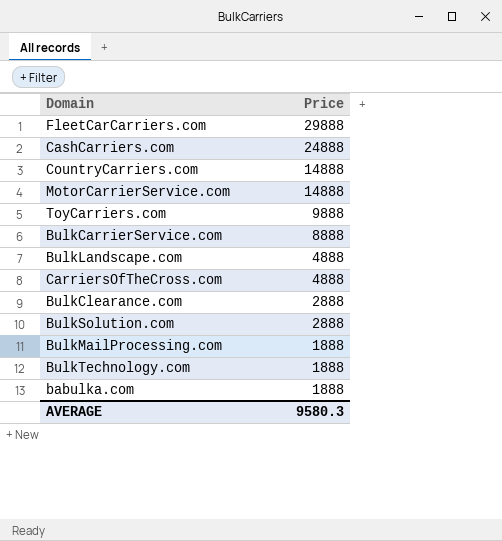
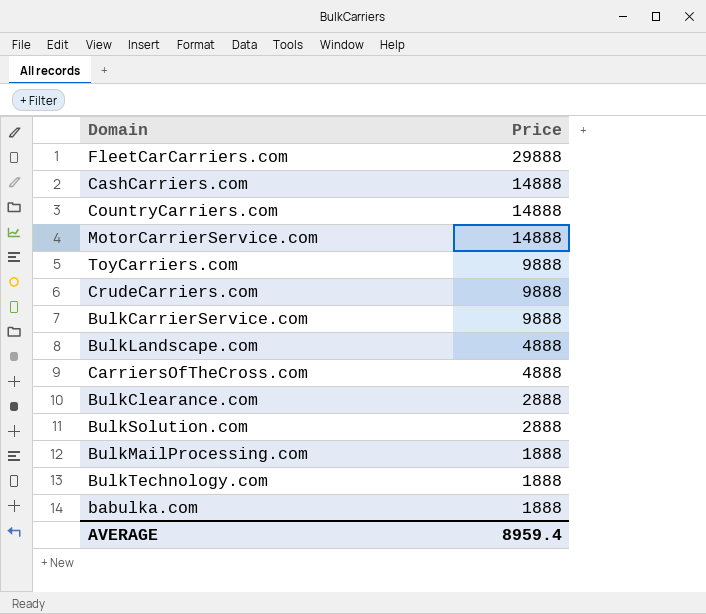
CashCarriers.com | Price: 24888 -> 14888
row CrudeCarriers.com: none -> 9888
BulkCarrierService.com | Price: 8888 -> 9888
AVERAGE | Price: 9580.3 -> 8959.4

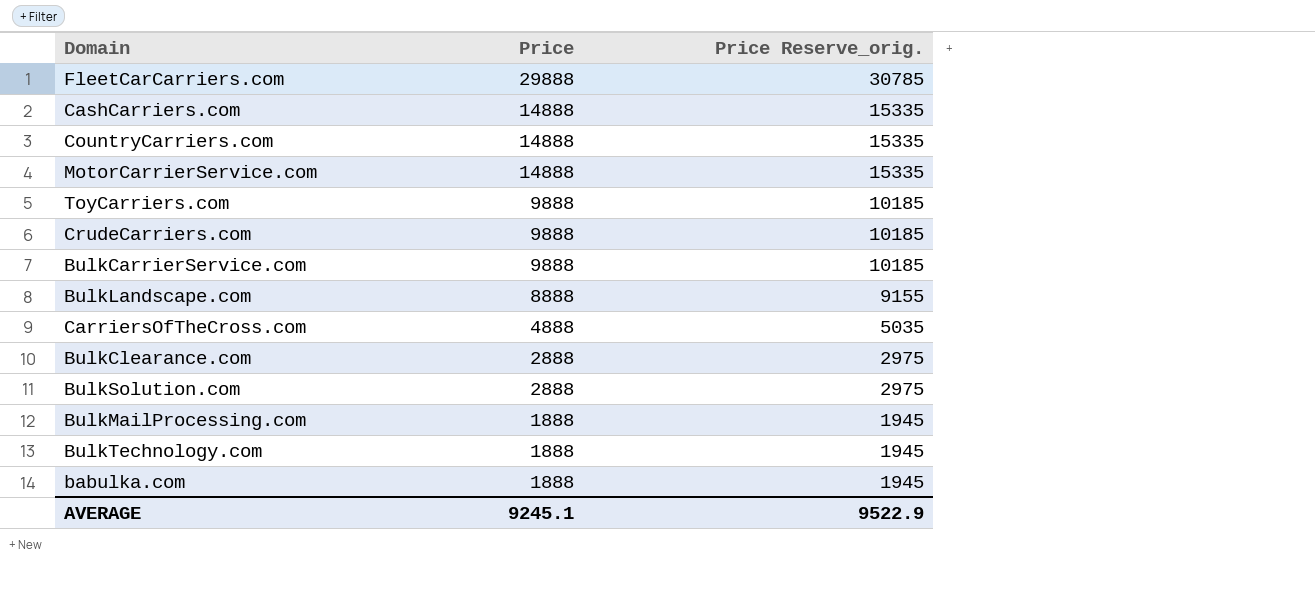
column Price Reserve_orig. | formula: none -> [Price] * 1.03
BulkLandscape.com | Price: 4888 -> 8888
AVERAGE | Price: 8959.4 -> 9245.1

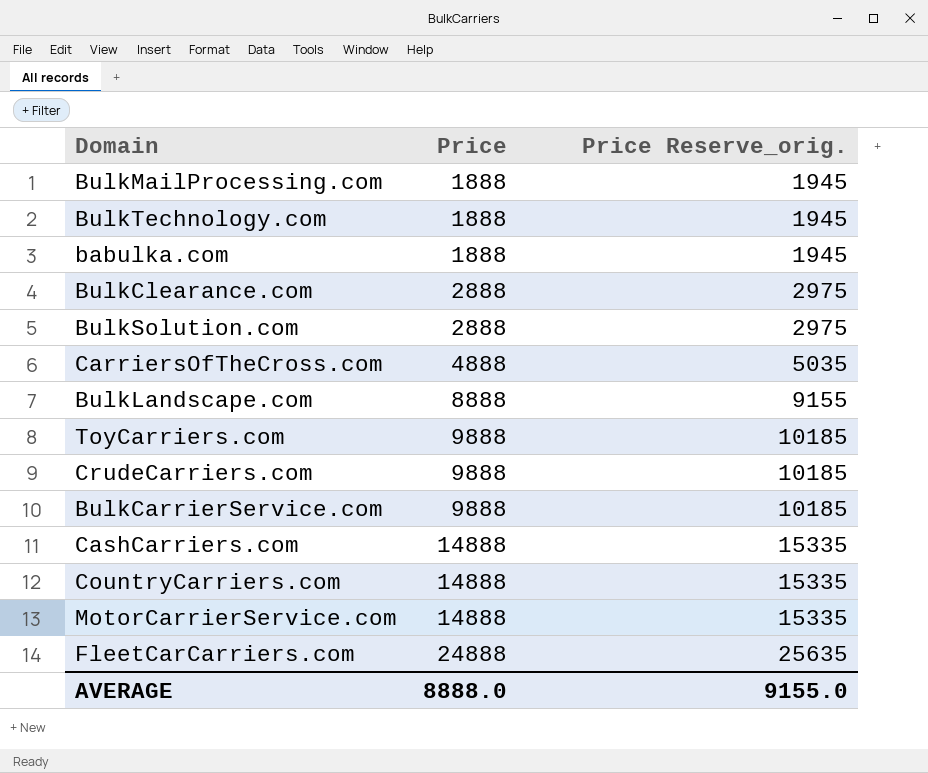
row order: Price descending -> Price ascending
FleetCarCarriers.com | Price: 29888 -> 24888
FleetCarCarriers.com | Price Reserve_orig.: 30785 -> 25635
AVERAGE | Price: 9245.1 -> 8888.0
AVERAGE | Price Reserve_orig.: 9522.9 -> 9155.0

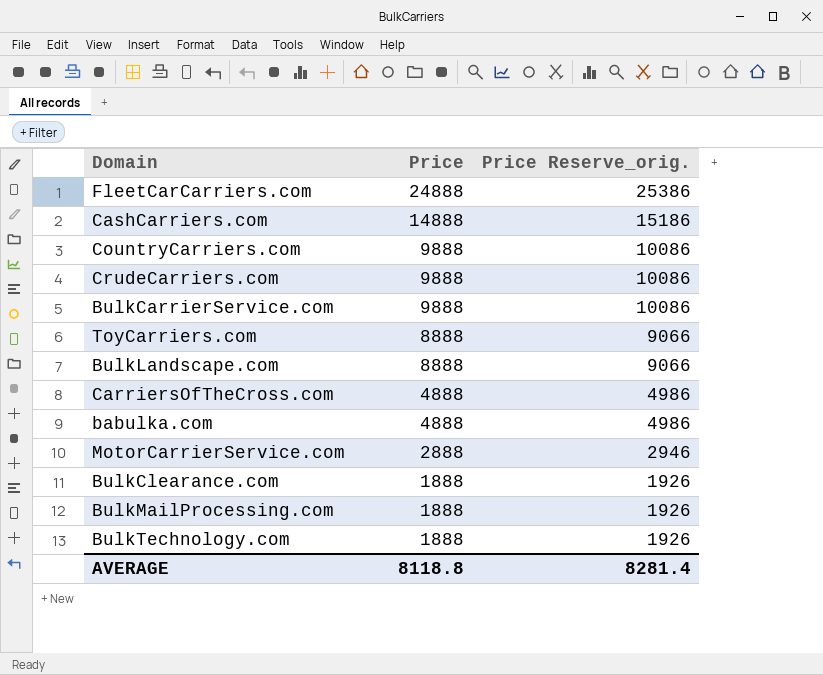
row order: Price ascending -> Price descending
column Price Reserve_orig. | formula: [Price] * 1.03 -> [Price] * 1.02
row BulkSolution.com: 2888 | 2975 -> none
CountryCarriers.com | Price: 14888 -> 9888
ToyCarriers.com | Price: 9888 -> 8888
babulka.com | Price: 1888 -> 4888
MotorCarrierService.com | Price: 14888 -> 2888
BulkClearance.com | Price: 2888 -> 1888
AVERAGE | Price: 8888.0 -> 8118.8
AVERAGE | Price Reserve_orig.: 9155.0 -> 8281.4

